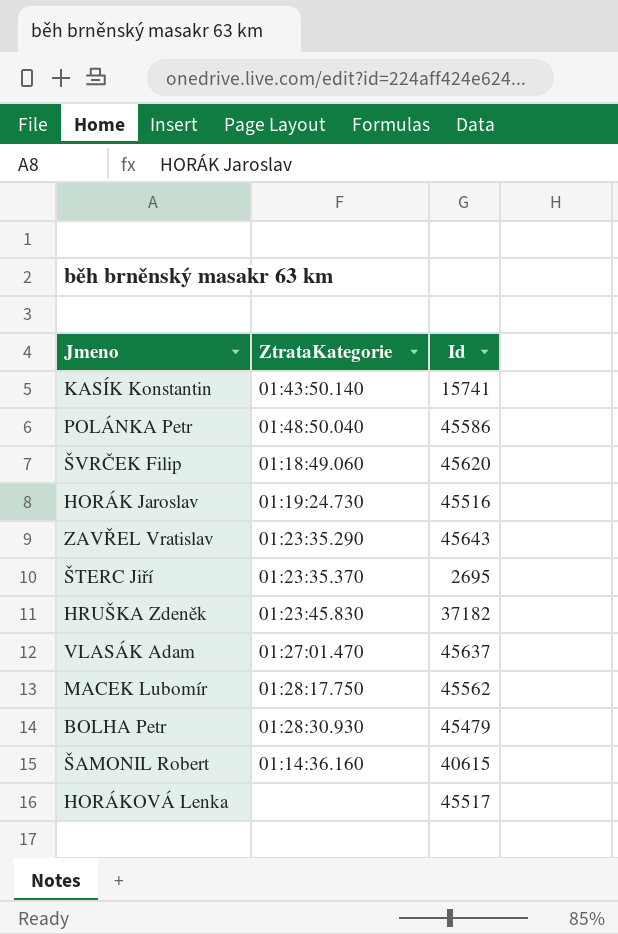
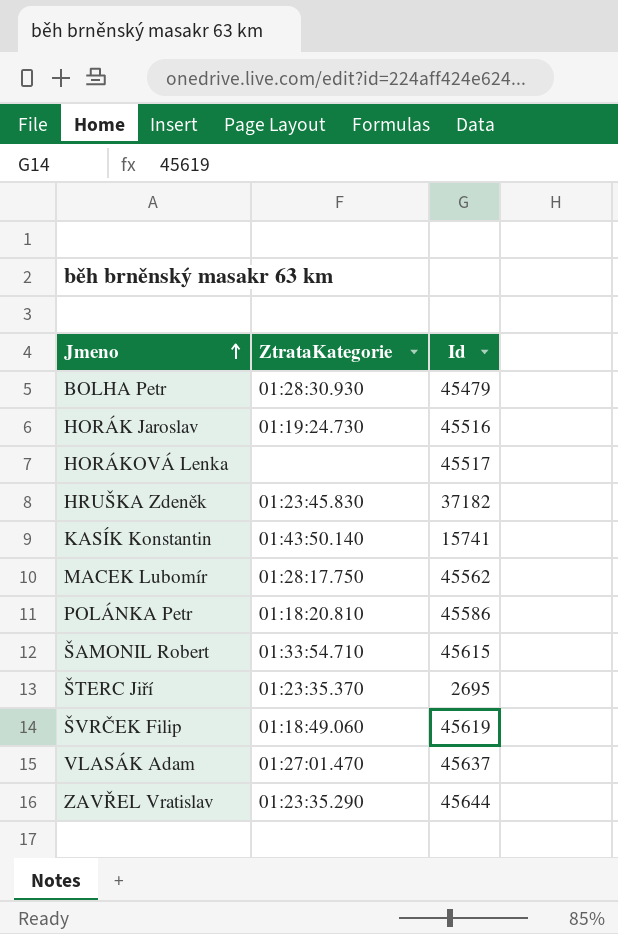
row order: none -> Jmeno ascending
POLÁNKA Petr | ZtrataKategorie: 01:48:50.040 -> 01:18:20.810
ŠAMONIL Robert | ZtrataKategorie: 01:14:36.160 -> 01:33:54.710
ŠAMONIL Robert | Id: 40615 -> 45615
ŠVRČEK Filip | Id: 45620 -> 45619
ZAVŘEL Vratislav | Id: 45643 -> 45644

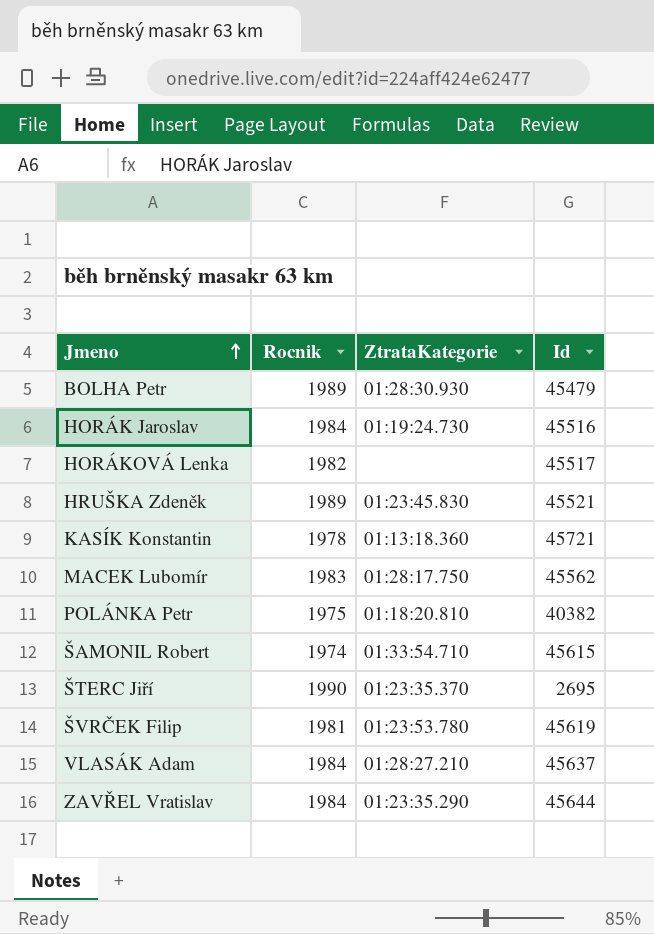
column Rocnik | position: none -> 2
HRUŠKA Zdeněk | Id: 37182 -> 45521
KASÍK Konstantin | ZtrataKategorie: 01:43:50.140 -> 01:13:18.360
KASÍK Konstantin | Id: 15741 -> 45721
POLÁNKA Petr | Id: 45586 -> 40382
ŠVRČEK Filip | ZtrataKategorie: 01:18:49.060 -> 01:23:53.780
VLASÁK Adam | ZtrataKategorie: 01:27:01.470 -> 01:28:27.210

